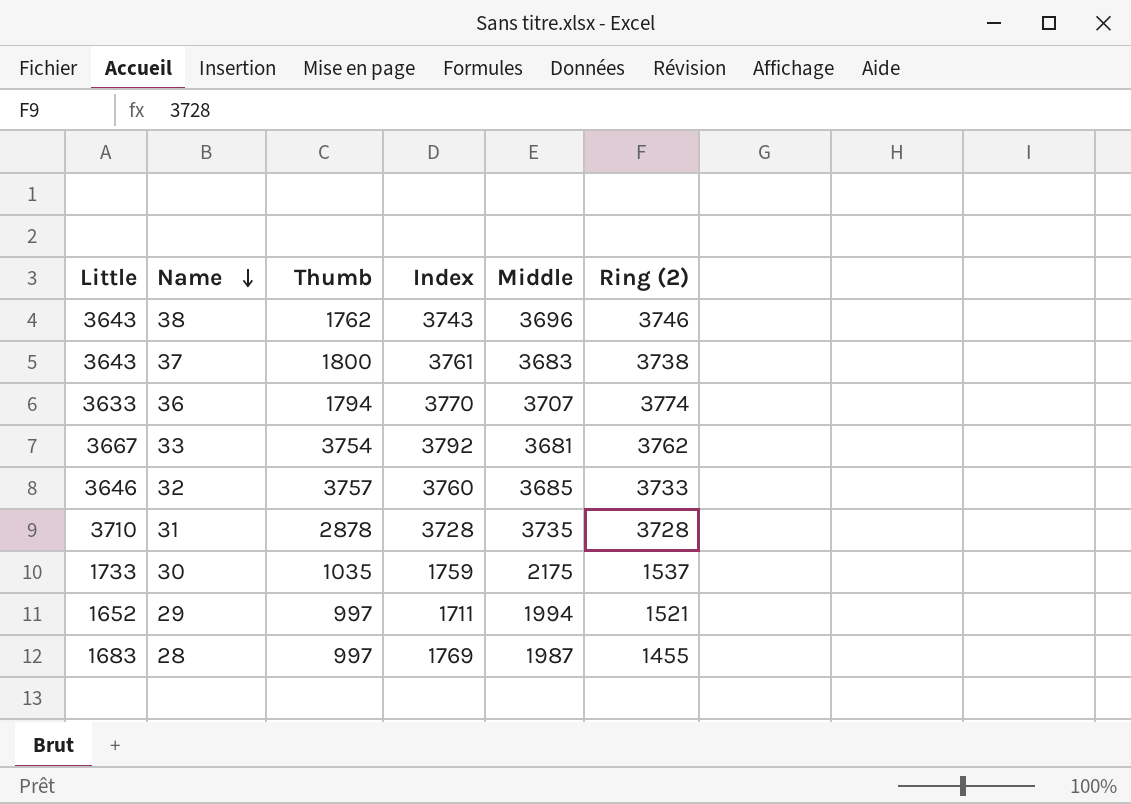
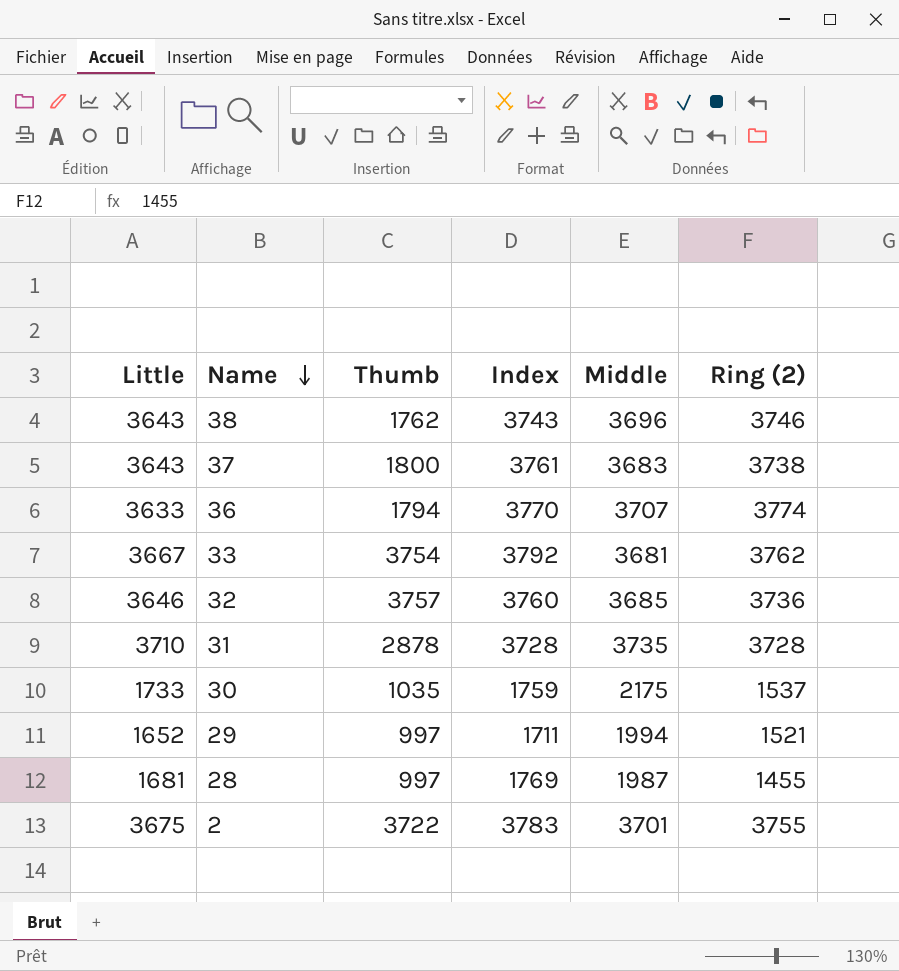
32 | Ring (2): 3733 -> 3736
28 | Little: 1683 -> 1681
row 2: none -> 3675 | 3722 | 3783 | 3701 | 3755

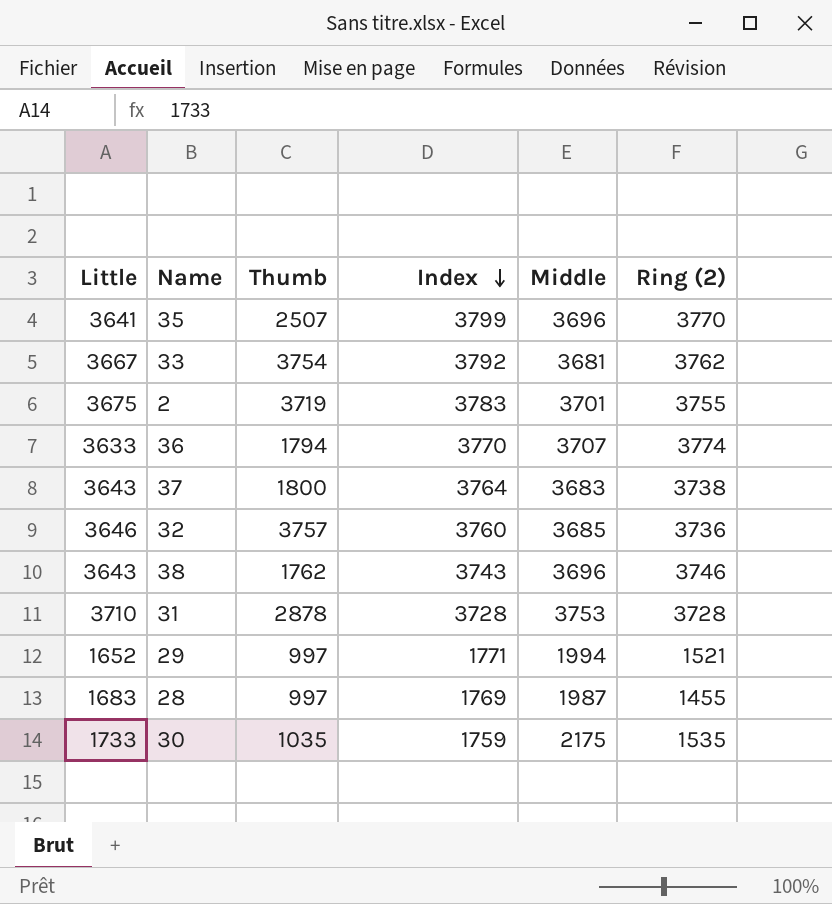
row order: Name descending -> Index descending
row 35: none -> 3641 | 2507 | 3799 | 3696 | 3770
2 | Thumb: 3722 -> 3719
37 | Index: 3761 -> 3764
31 | Middle: 3735 -> 3753
29 | Index: 1711 -> 1771
28 | Little: 1681 -> 1683
30 | Ring (2): 1537 -> 1535

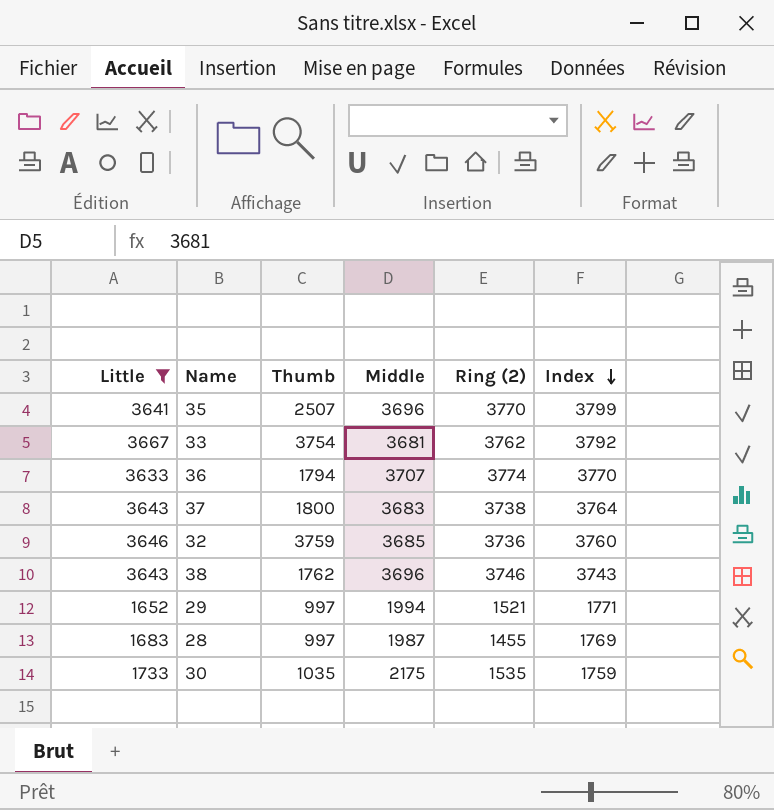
filter: none -> Little <= 3667
column Index | position: 4 -> 6
32 | Thumb: 3757 -> 3759

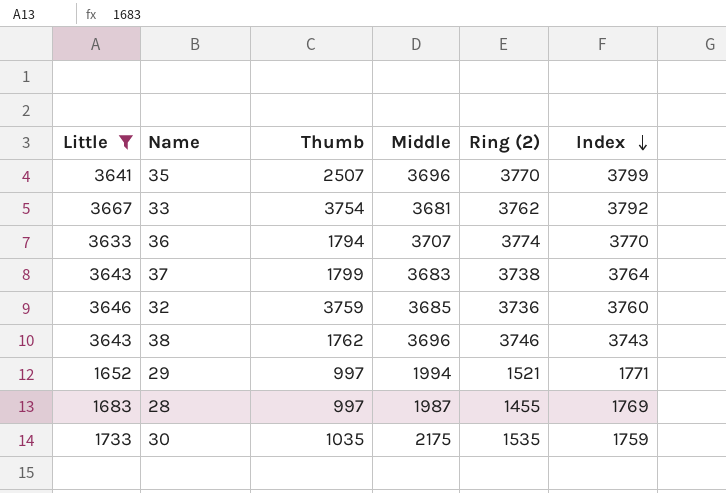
37 | Thumb: 1800 -> 1799

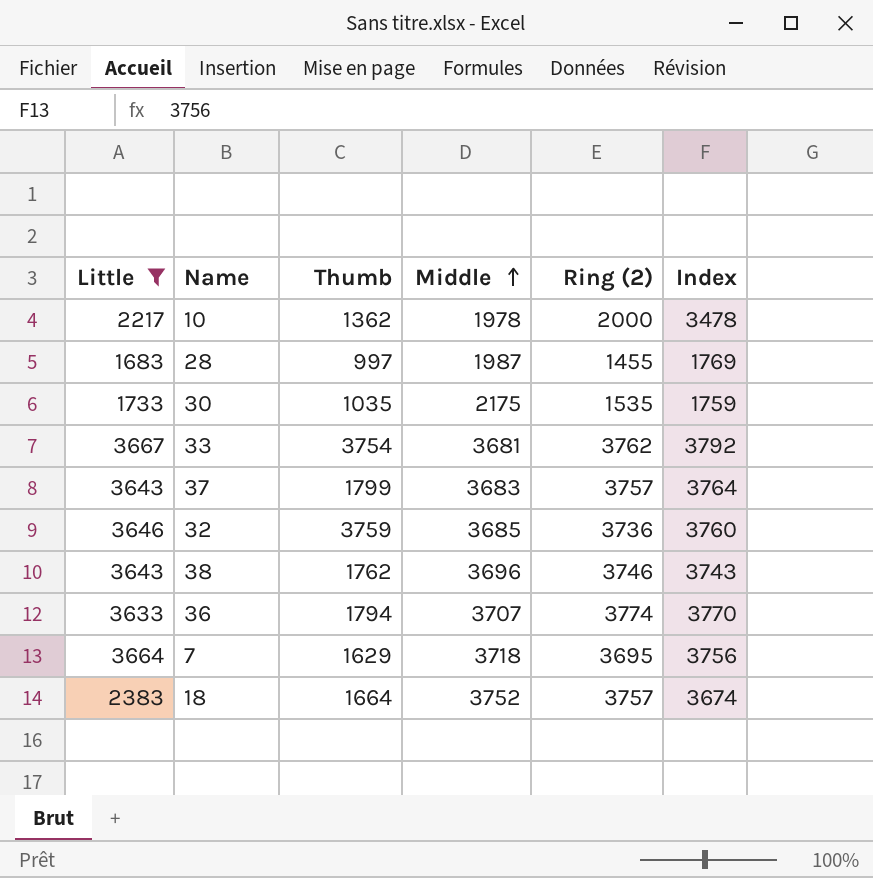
row order: Index descending -> Middle ascending
row 35: 3641 | 2507 | 3696 | 3770 | 3799 -> none
row 29: 1652 | 997 | 1994 | 1521 | 1771 -> none
row 10: none -> 2217 | 1362 | 1978 | 2000 | 3478
37 | Ring (2): 3738 -> 3757
row 7: none -> 3664 | 1629 | 3718 | 3695 | 3756
row 18: none -> 2383 | 1664 | 3752 | 3757 | 3674

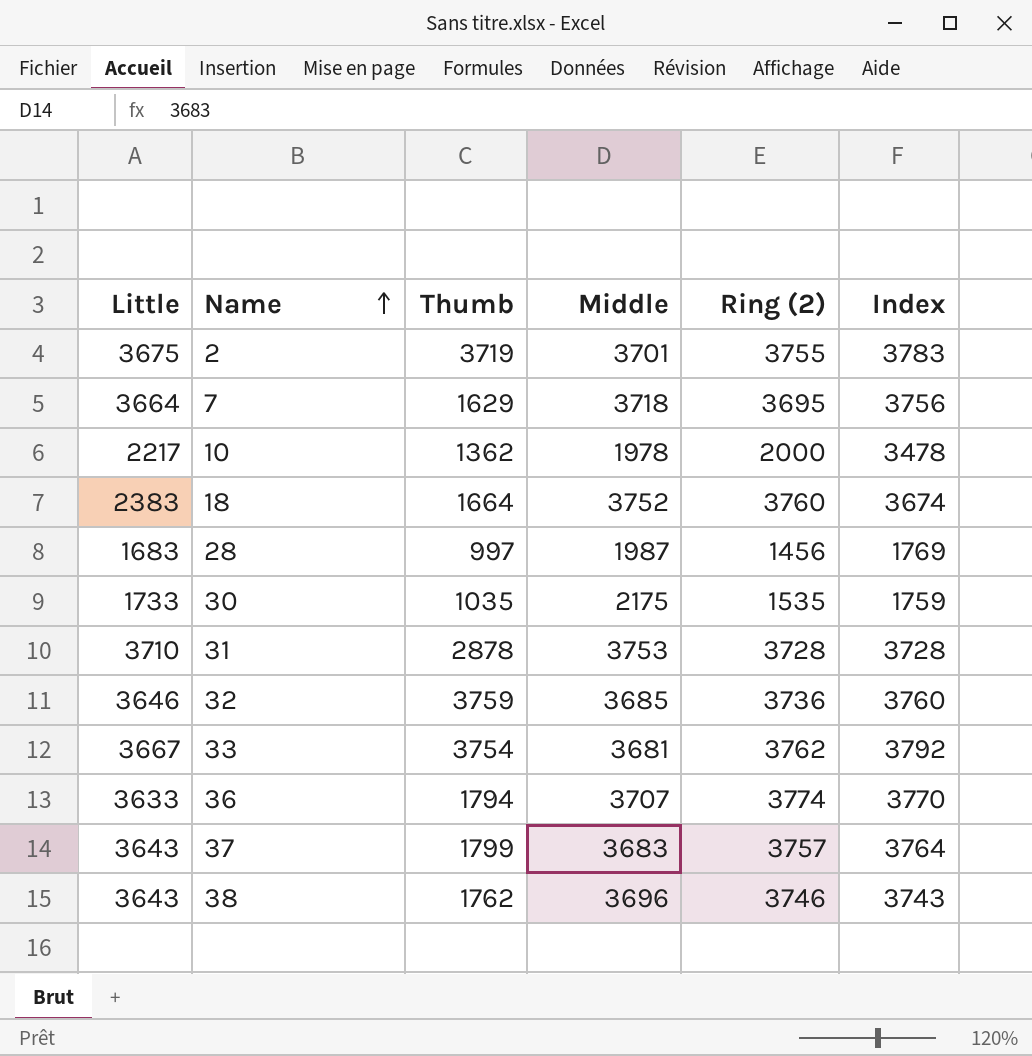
filter: Little <= 3667 -> none
row order: Middle ascending -> Name ascending
18 | Ring (2): 3757 -> 3760
28 | Ring (2): 1455 -> 1456

